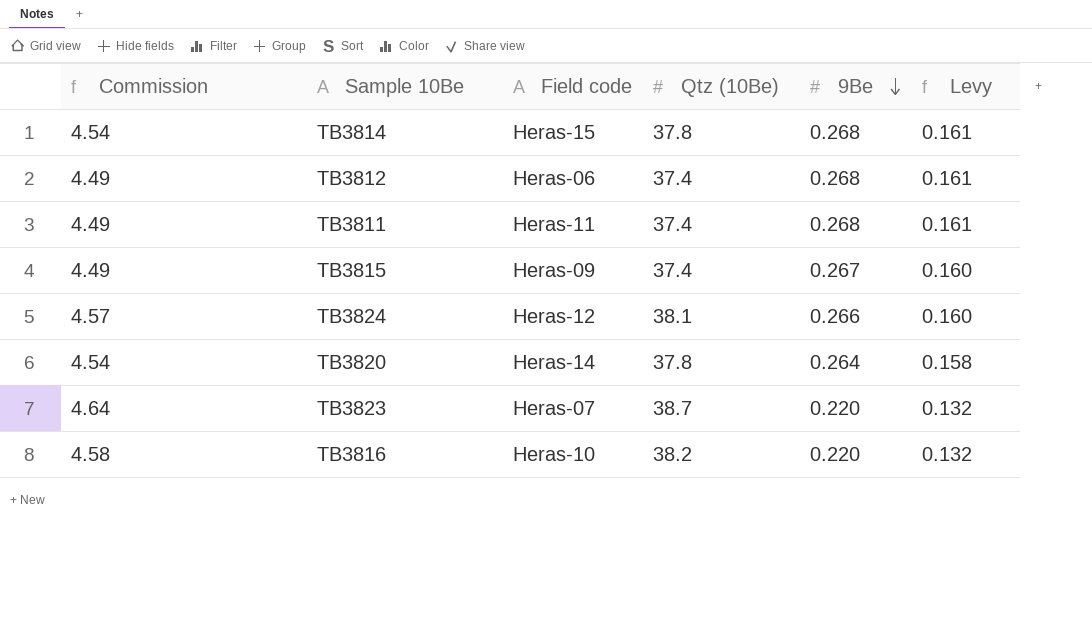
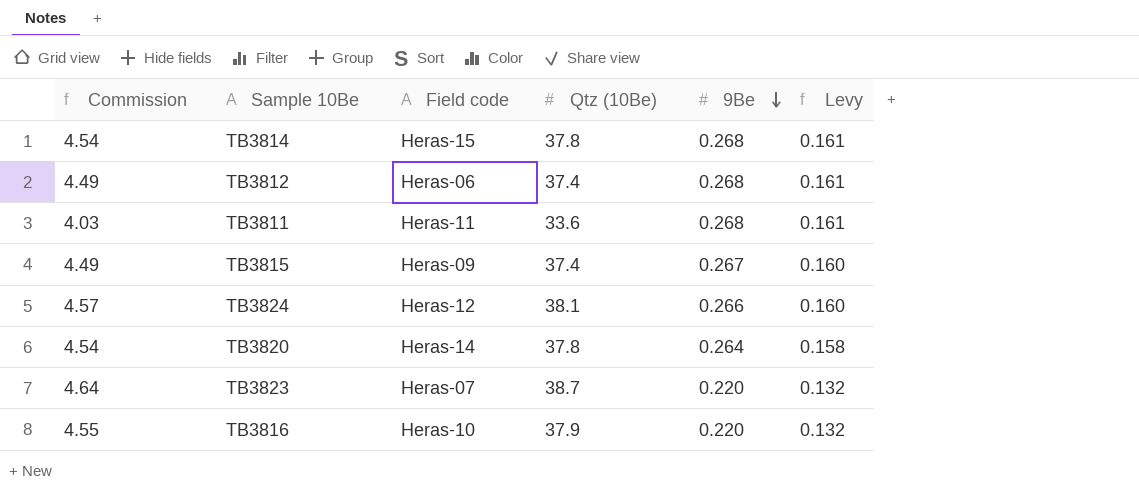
TB3811 | Commission: 4.49 -> 4.03
TB3811 | Qtz (10Be): 37.4 -> 33.6
TB3816 | Commission: 4.58 -> 4.55
TB3816 | Qtz (10Be): 38.2 -> 37.9

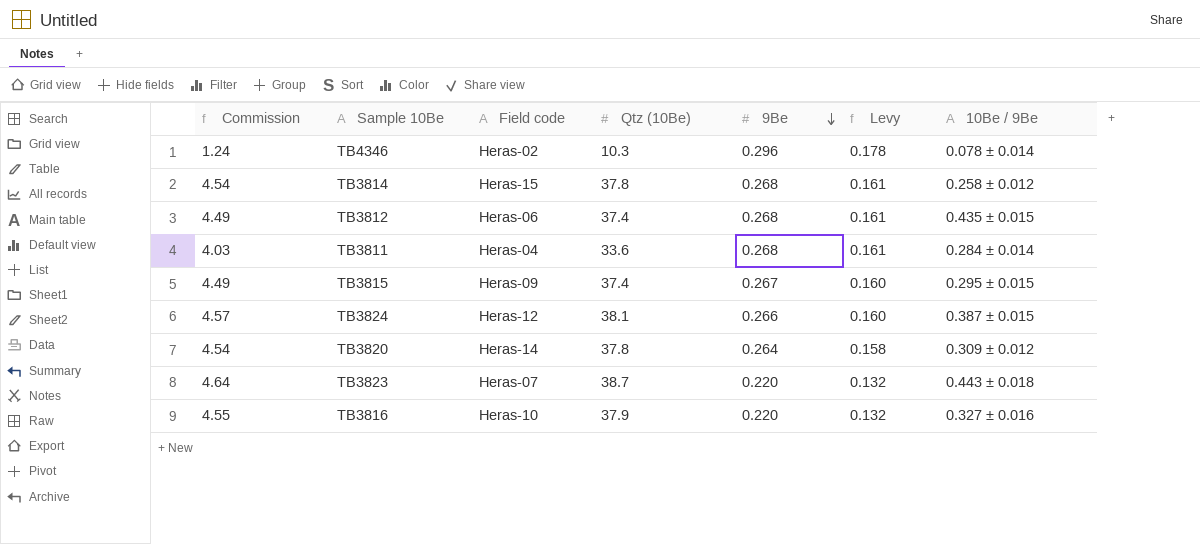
column 10Be / 9Be | position: none -> 7
row TB4346: none -> 1.24 | Heras-02 | 10.3 | 0.296 | 0.178 | 0.078 ± 0.014
TB3811 | Field code: Heras-11 -> Heras-04

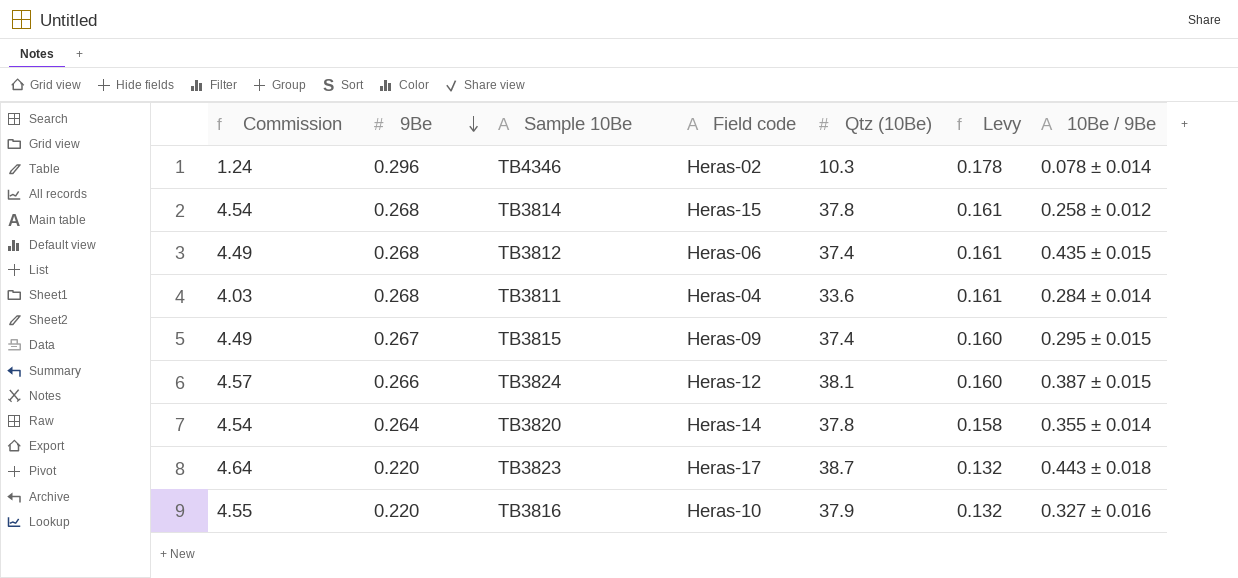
column 9Be | position: 5 -> 2
TB3820 | 10Be / 9Be: 0.309 ± 0.012 -> 0.355 ± 0.014
TB3823 | Field code: Heras-07 -> Heras-17

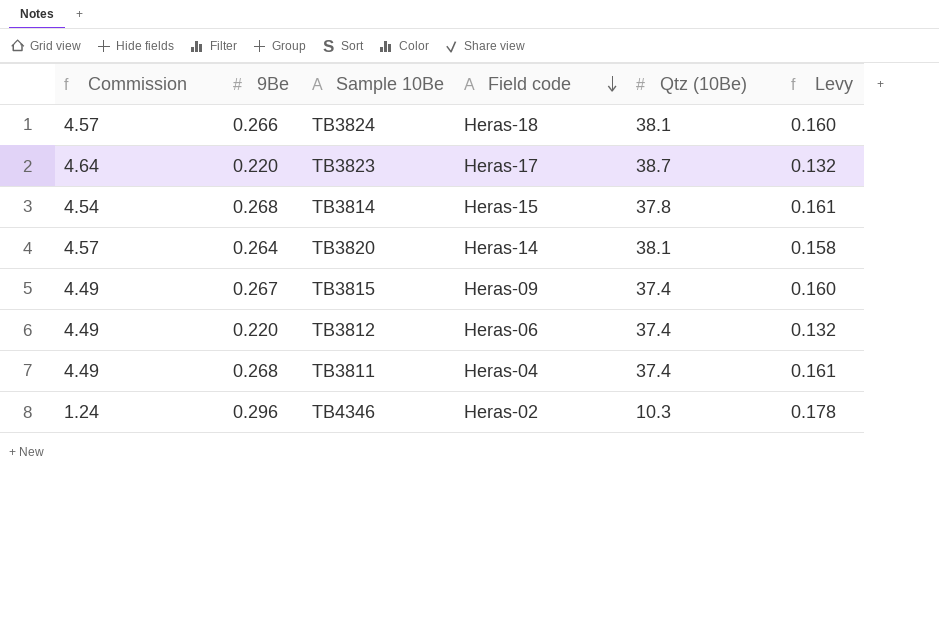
row order: 9Be descending -> Field code descending
column 10Be / 9Be | position: 7 -> none
row TB3816: 4.55 | 0.220 | Heras-10 | 37.9 | 0.132 | 0.327 ± 0.016 -> none
TB3824 | Field code: Heras-12 -> Heras-18
TB3820 | Commission: 4.54 -> 4.57
TB3820 | Qtz (10Be): 37.8 -> 38.1
TB3812 | 9Be: 0.268 -> 0.220
TB3812 | Levy: 0.161 -> 0.132
TB3811 | Commission: 4.03 -> 4.49
TB3811 | Qtz (10Be): 33.6 -> 37.4

